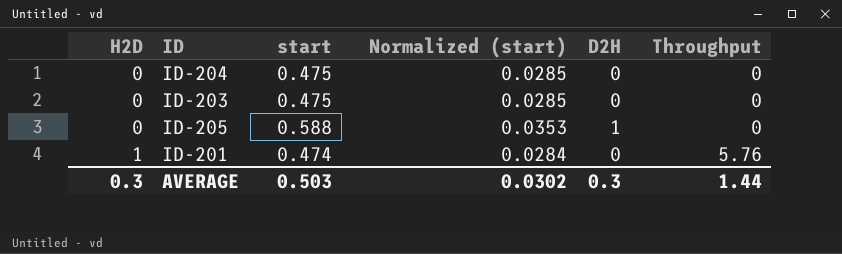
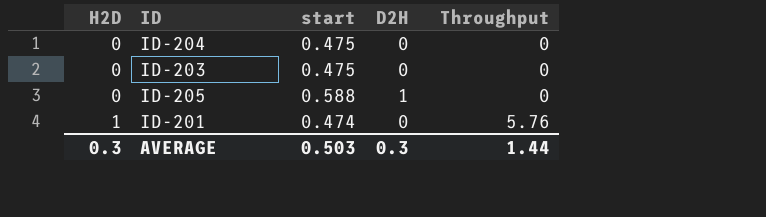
column Normalized (start) | formula: [start] * 0.06 -> none

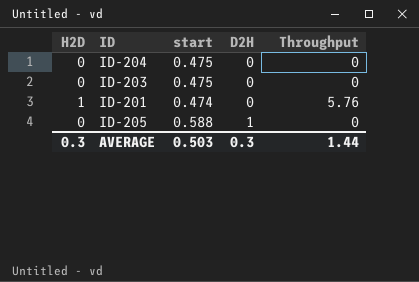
row order: H2D ascending -> D2H ascending

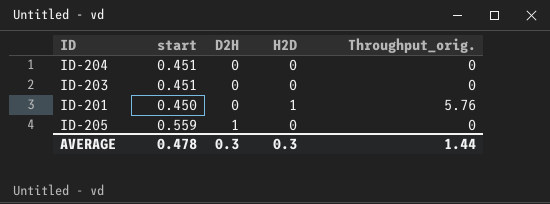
column H2D | position: 1 -> 4
column name: Throughput -> Throughput_orig.
ID-204 | start: 0.475 -> 0.451
ID-203 | start: 0.475 -> 0.451
ID-201 | start: 0.474 -> 0.450
ID-205 | start: 0.588 -> 0.559
AVERAGE | start: 0.503 -> 0.478

